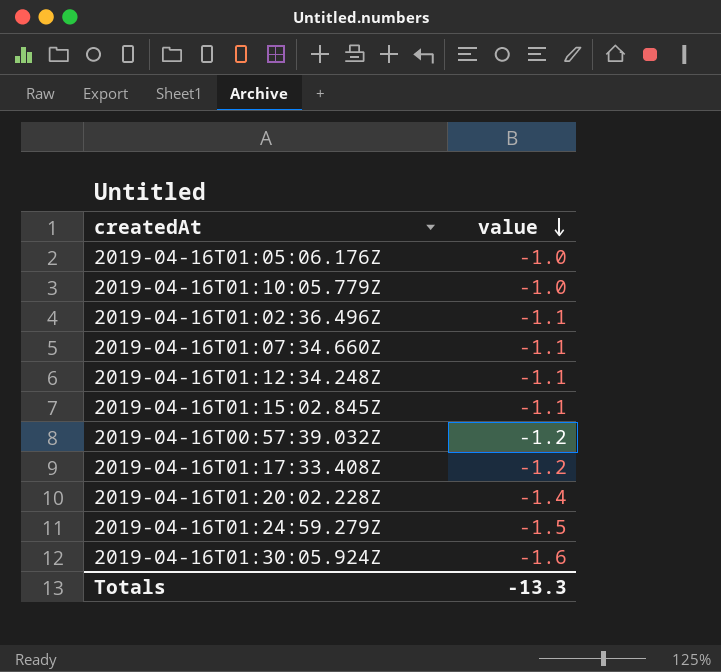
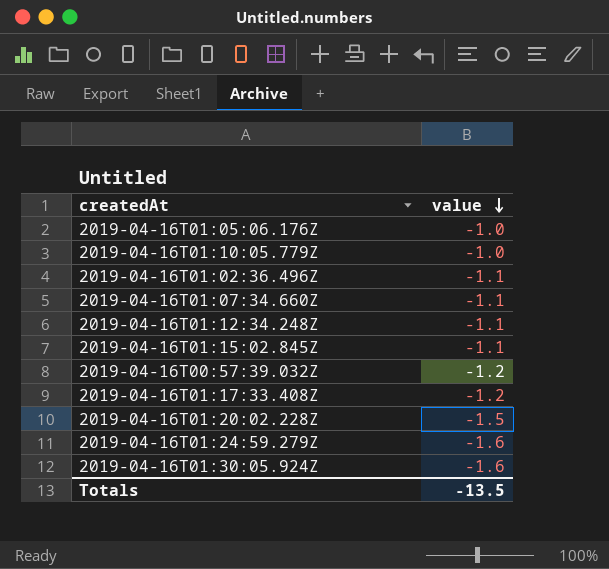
2019-04-16T01:20:02.228Z | value: -1.4 -> -1.5
2019-04-16T01:24:59.279Z | value: -1.5 -> -1.6
Totals | value: -13.3 -> -13.5

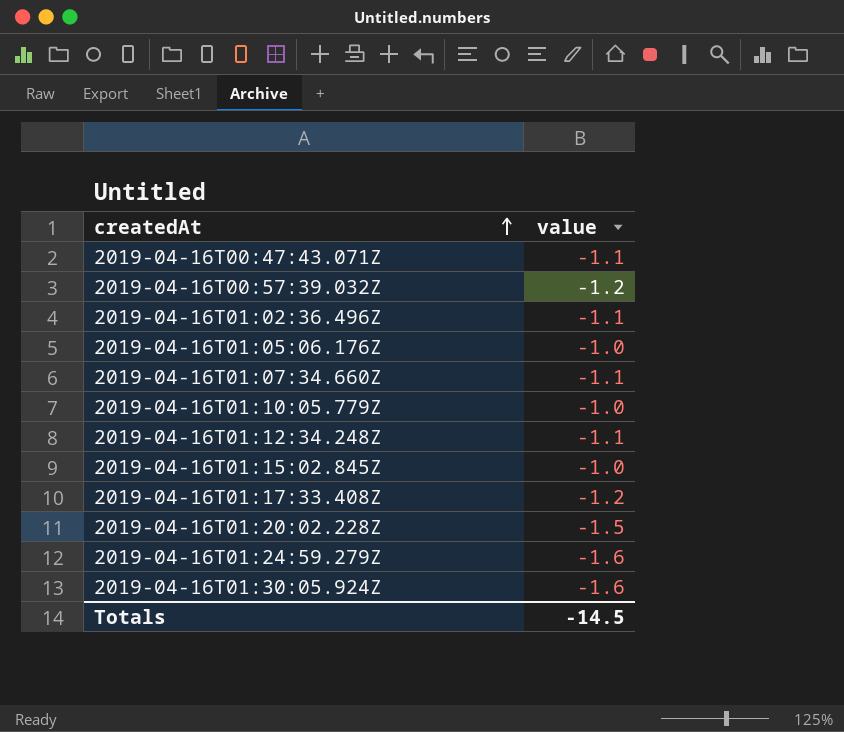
row order: value descending -> createdAt ascending
row 2019-04-16T00:47:43.071Z: none -> -1.1
2019-04-16T01:15:02.845Z | value: -1.1 -> -1.0
Totals | value: -13.5 -> -14.5

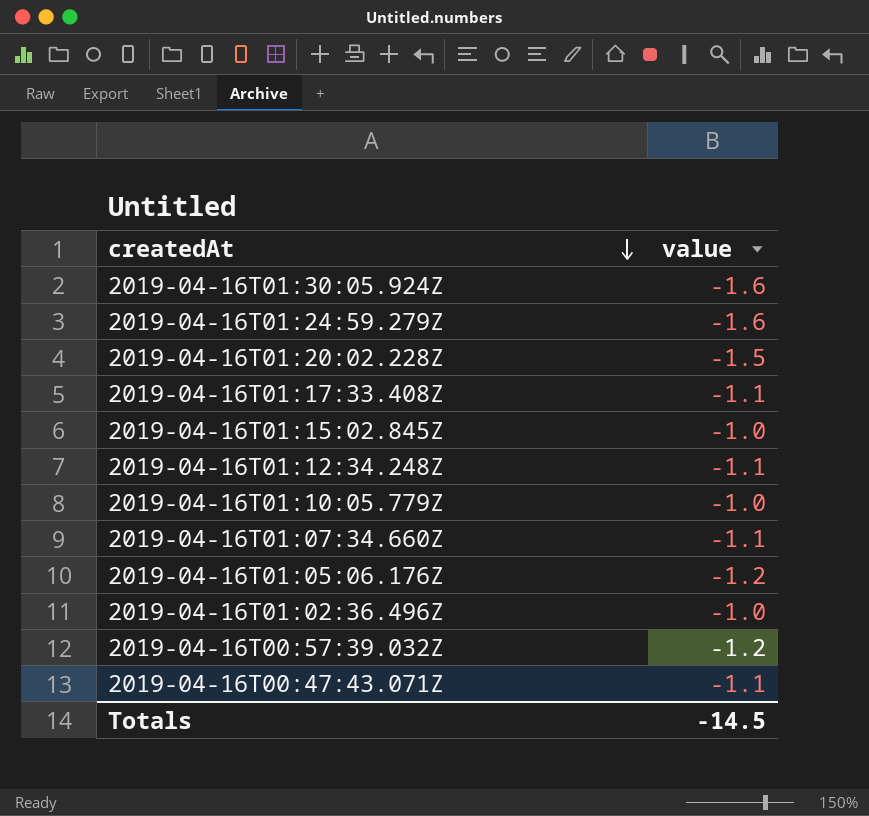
row order: createdAt ascending -> createdAt descending
2019-04-16T01:17:33.408Z | value: -1.2 -> -1.1
2019-04-16T01:05:06.176Z | value: -1.0 -> -1.2
2019-04-16T01:02:36.496Z | value: -1.1 -> -1.0

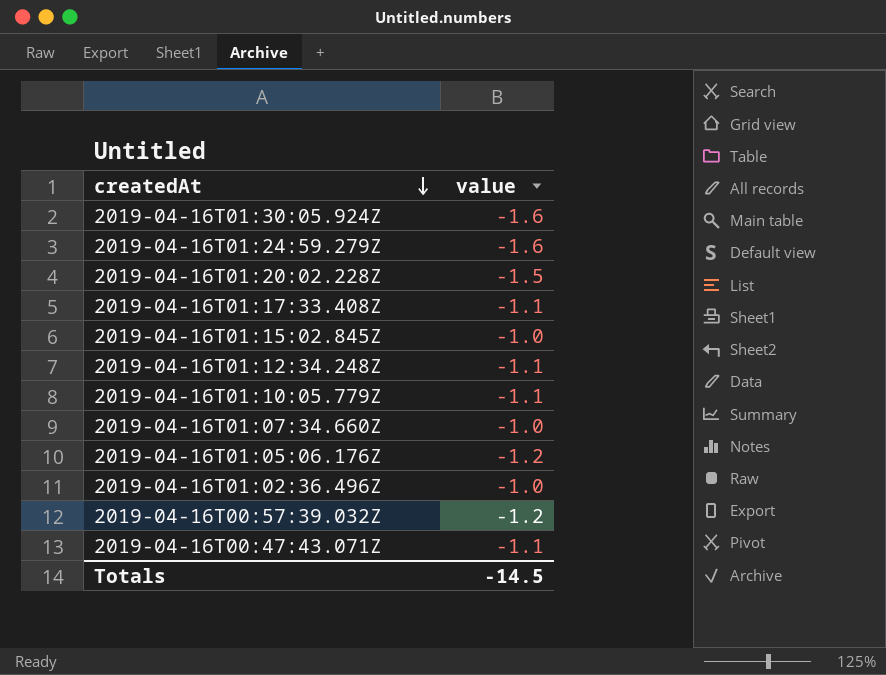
2019-04-16T01:10:05.779Z | value: -1.0 -> -1.1
2019-04-16T01:07:34.660Z | value: -1.1 -> -1.0

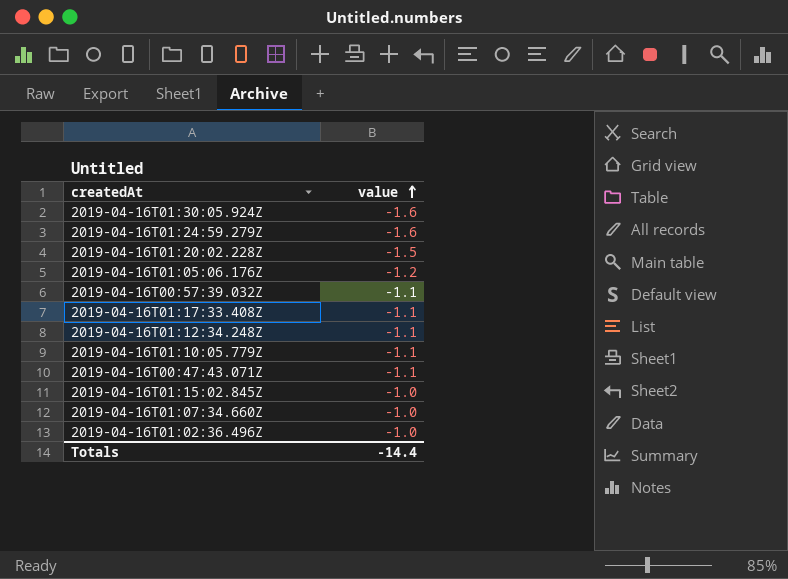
row order: createdAt descending -> value ascending
2019-04-16T00:57:39.032Z | value: -1.2 -> -1.1
Totals | value: -14.5 -> -14.4

